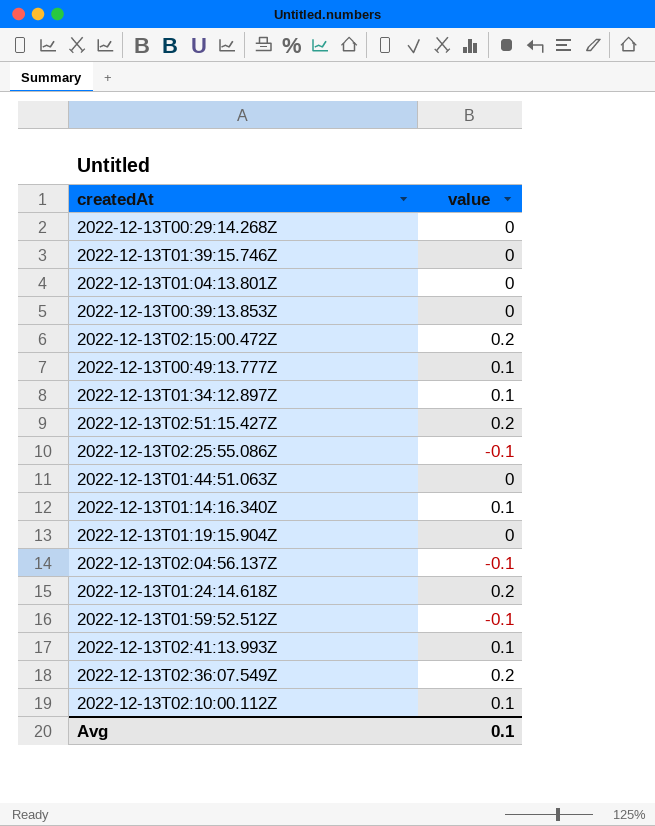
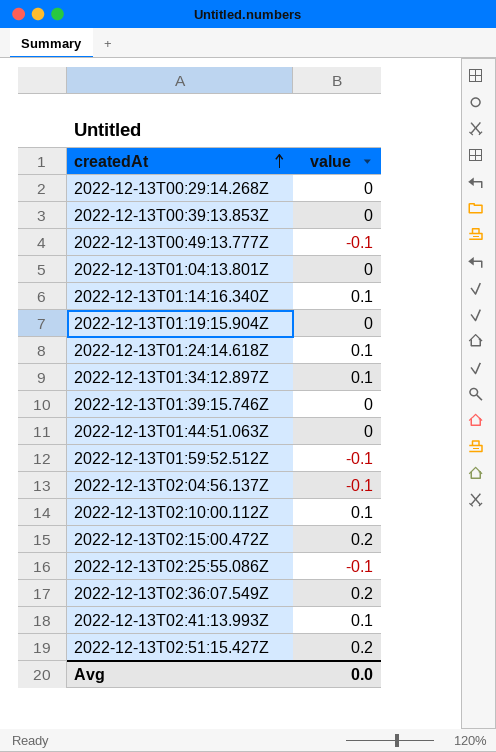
row order: none -> createdAt ascending
2022-12-13T00:49:13.777Z | value: 0.1 -> -0.1
2022-12-13T01:24:14.618Z | value: 0.2 -> 0.1
Avg | value: 0.1 -> 0.0

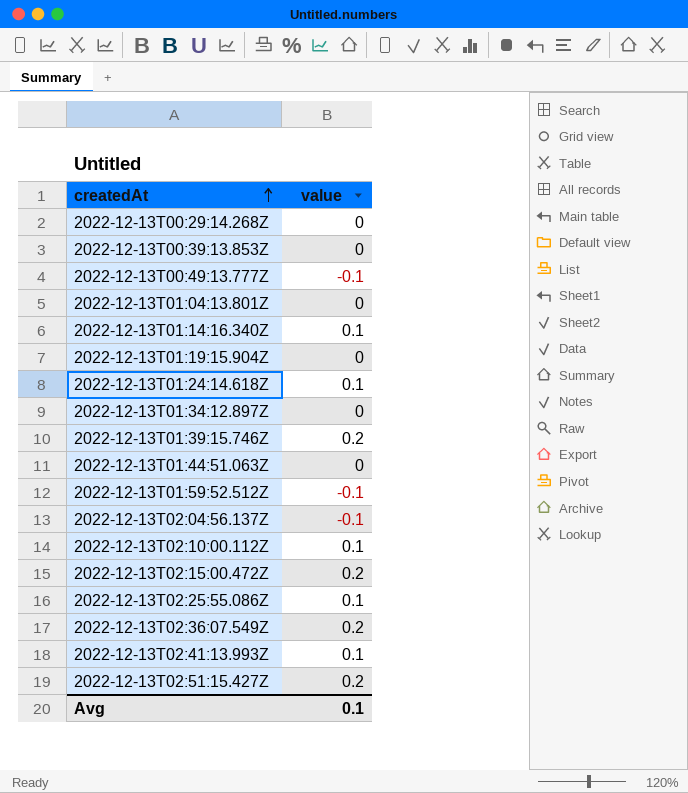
2022-12-13T01:34:12.897Z | value: 0.1 -> 0
2022-12-13T01:39:15.746Z | value: 0 -> 0.2
2022-12-13T02:25:55.086Z | value: -0.1 -> 0.1
Avg | value: 0.0 -> 0.1

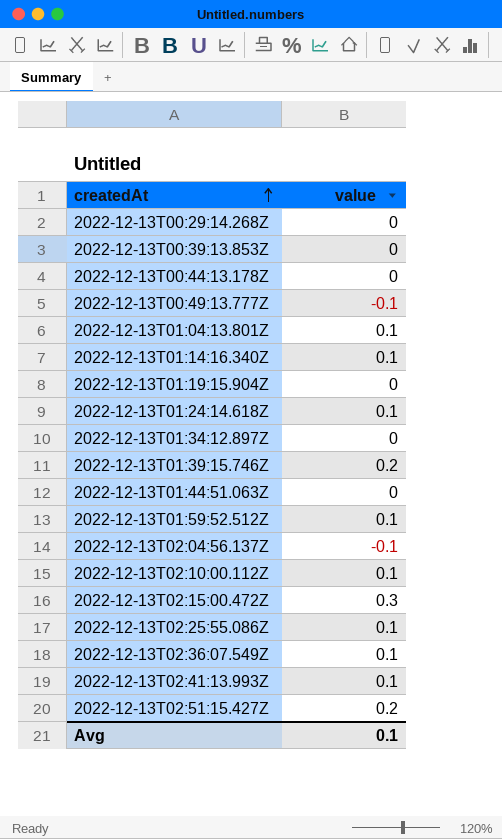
row 2022-12-13T00:44:13.178Z: none -> 0
2022-12-13T01:04:13.801Z | value: 0 -> 0.1
2022-12-13T01:59:52.512Z | value: -0.1 -> 0.1
2022-12-13T02:15:00.472Z | value: 0.2 -> 0.3
2022-12-13T02:36:07.549Z | value: 0.2 -> 0.1

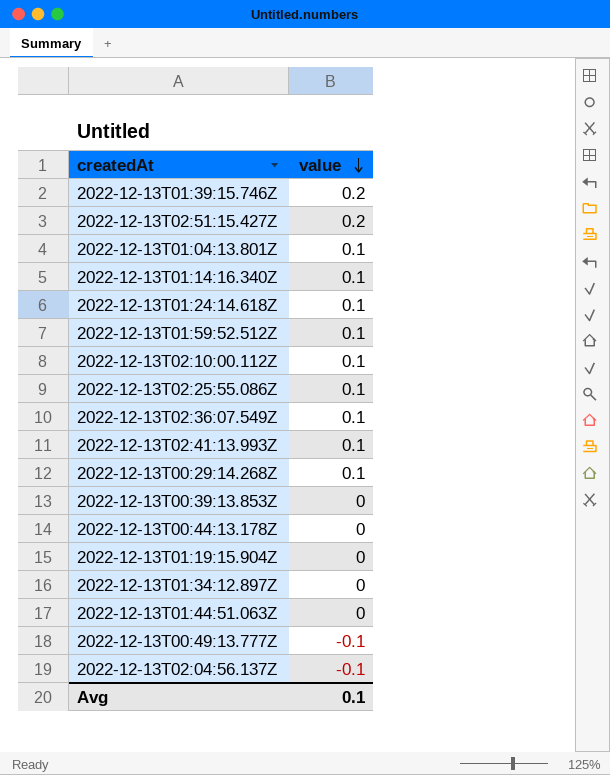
row order: createdAt ascending -> value descending
row 2022-12-13T02:15:00.472Z: 0.3 -> none
2022-12-13T00:29:14.268Z | value: 0 -> 0.1

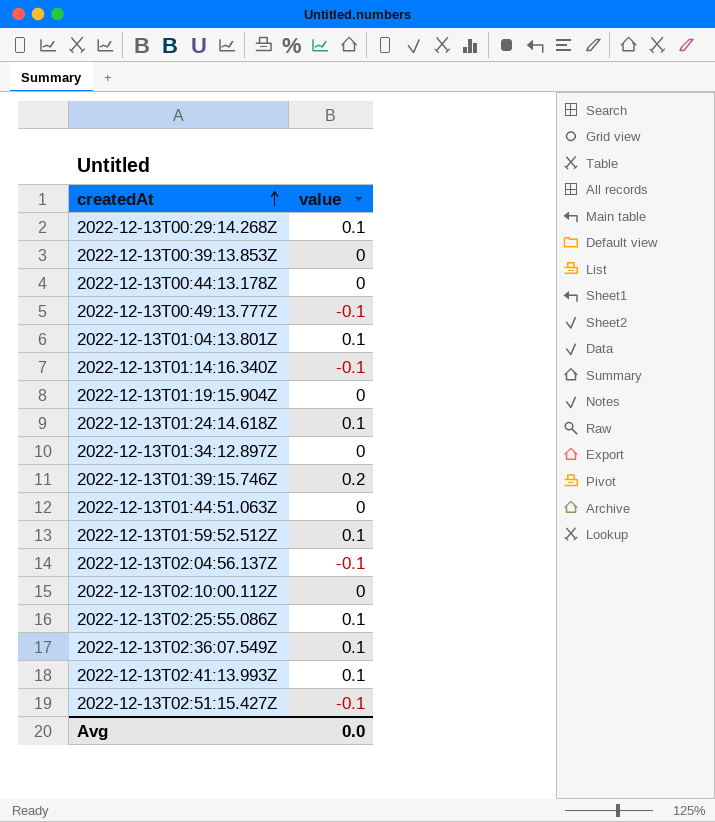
row order: value descending -> createdAt ascending
2022-12-13T01:14:16.340Z | value: 0.1 -> -0.1
2022-12-13T02:10:00.112Z | value: 0.1 -> 0
2022-12-13T02:51:15.427Z | value: 0.2 -> -0.1
Avg | value: 0.1 -> 0.0

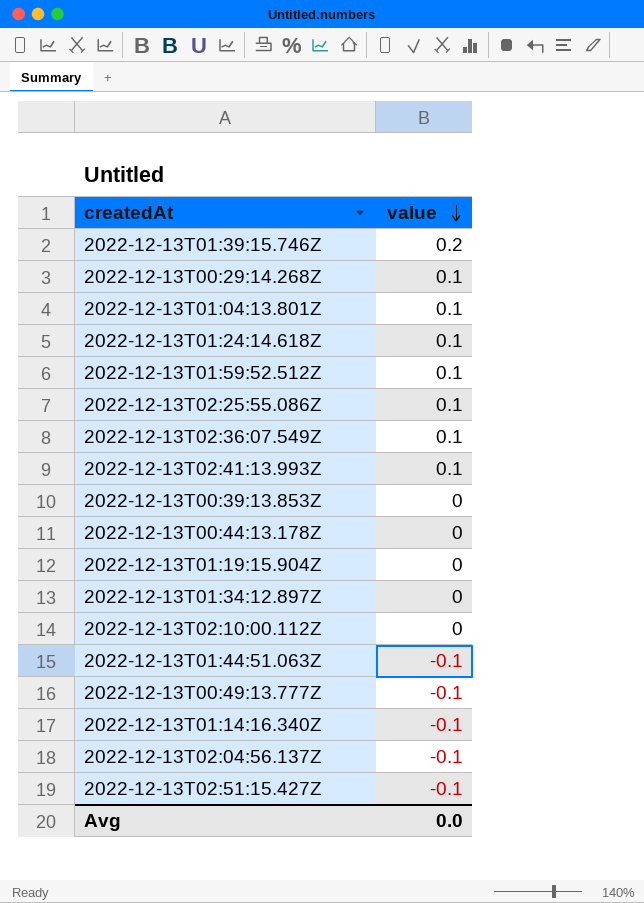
row order: createdAt ascending -> value descending
2022-12-13T01:44:51.063Z | value: 0 -> -0.1

